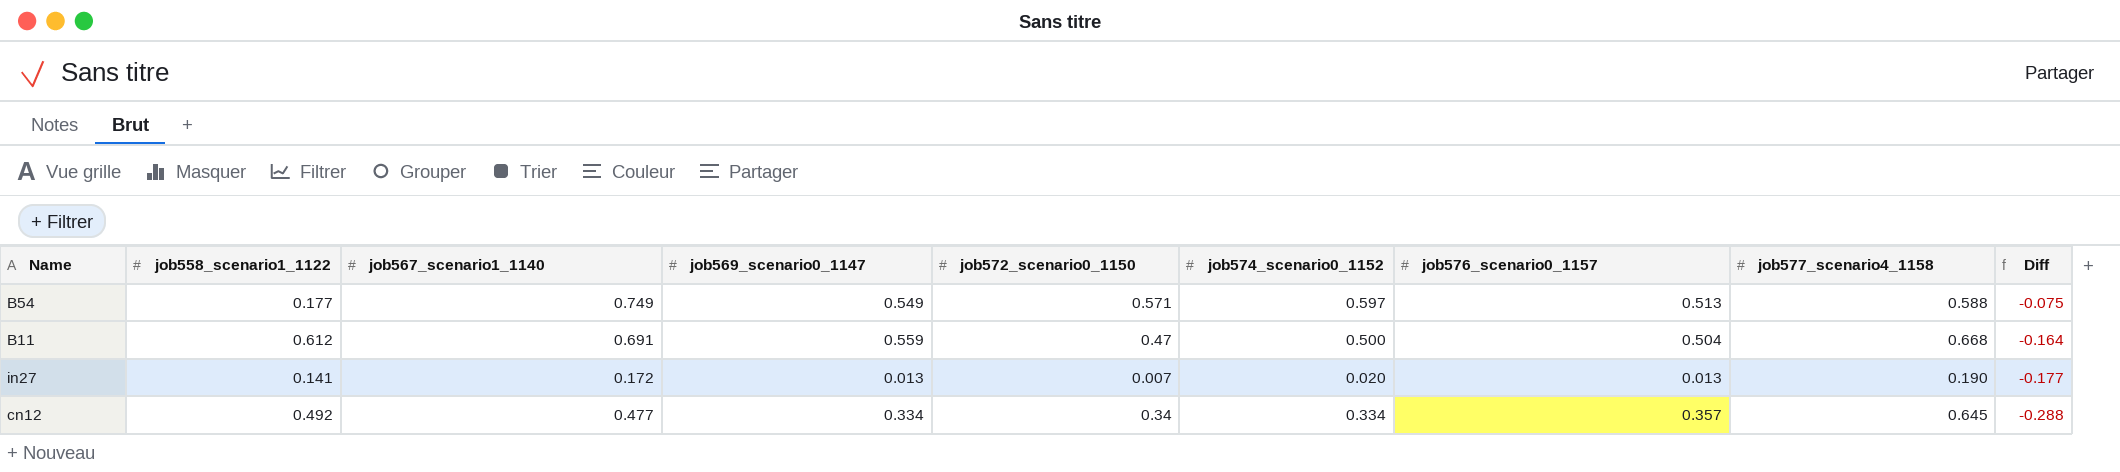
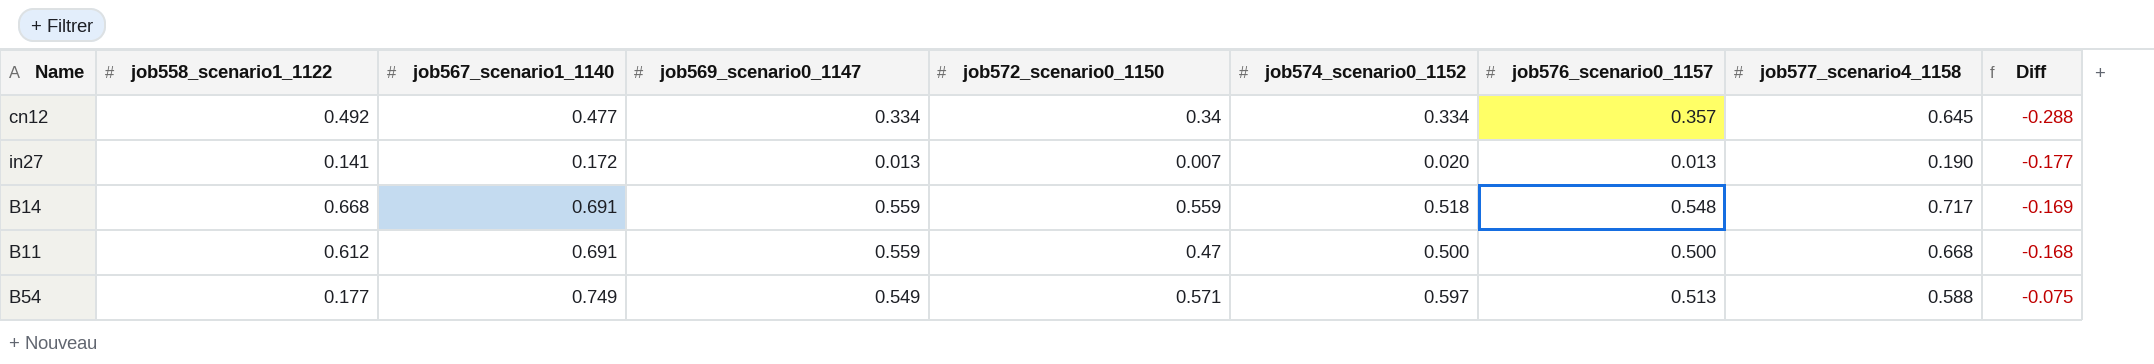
row order: Diff descending -> Diff ascending
row B14: none -> 0.668 | 0.691 | 0.559 | 0.559 | 0.518 | 0.548 | 0.717 | -0.169
B11 | job576_scenario0_1157: 0.504 -> 0.500
B11 | Diff: -0.164 -> -0.168

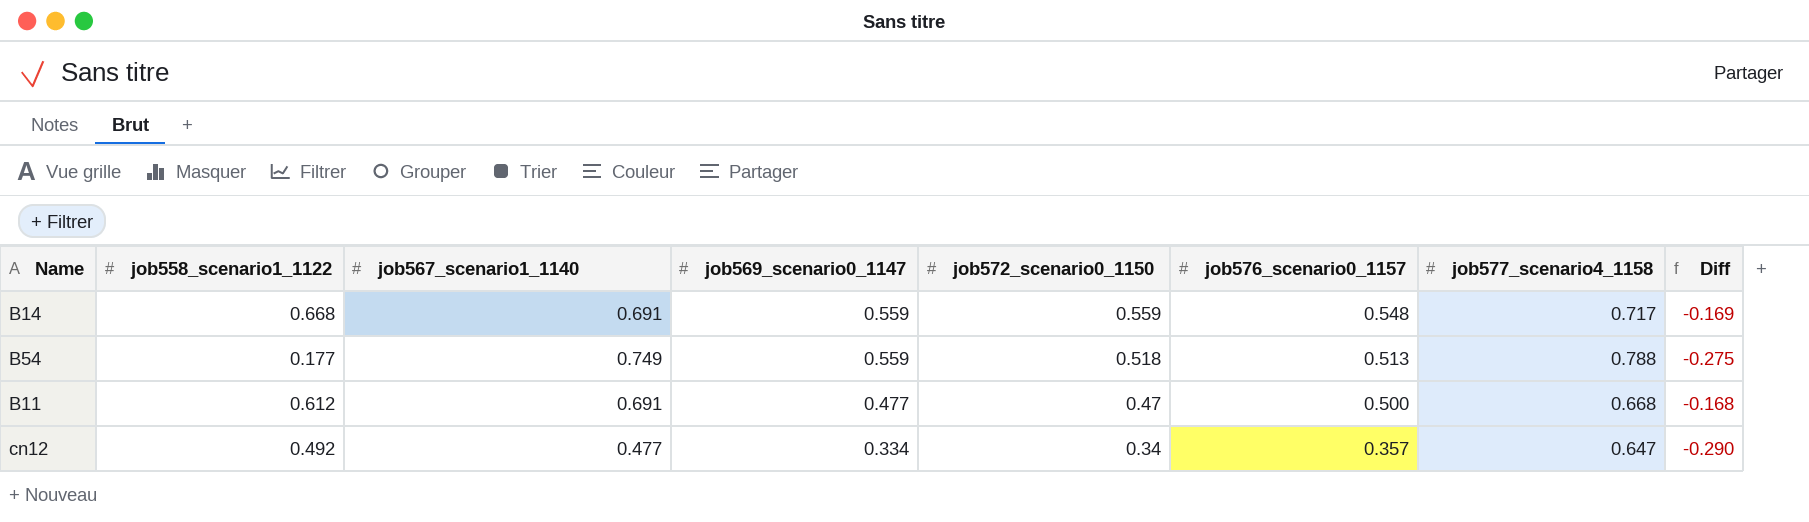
row order: Diff ascending -> job569_scenario0_1147 descending
column job574_scenario0_1152 | position: 6 -> none
row in27: 0.141 | 0.172 | 0.013 | 0.007 | 0.020 | 0.013 | 0.190 | -0.177 -> none
B54 | job569_scenario0_1147: 0.549 -> 0.559
B54 | job572_scenario0_1150: 0.571 -> 0.518
B54 | job577_scenario4_1158: 0.588 -> 0.788
B54 | Diff: -0.075 -> -0.275
B11 | job569_scenario0_1147: 0.559 -> 0.477
cn12 | job577_scenario4_1158: 0.645 -> 0.647
cn12 | Diff: -0.288 -> -0.290

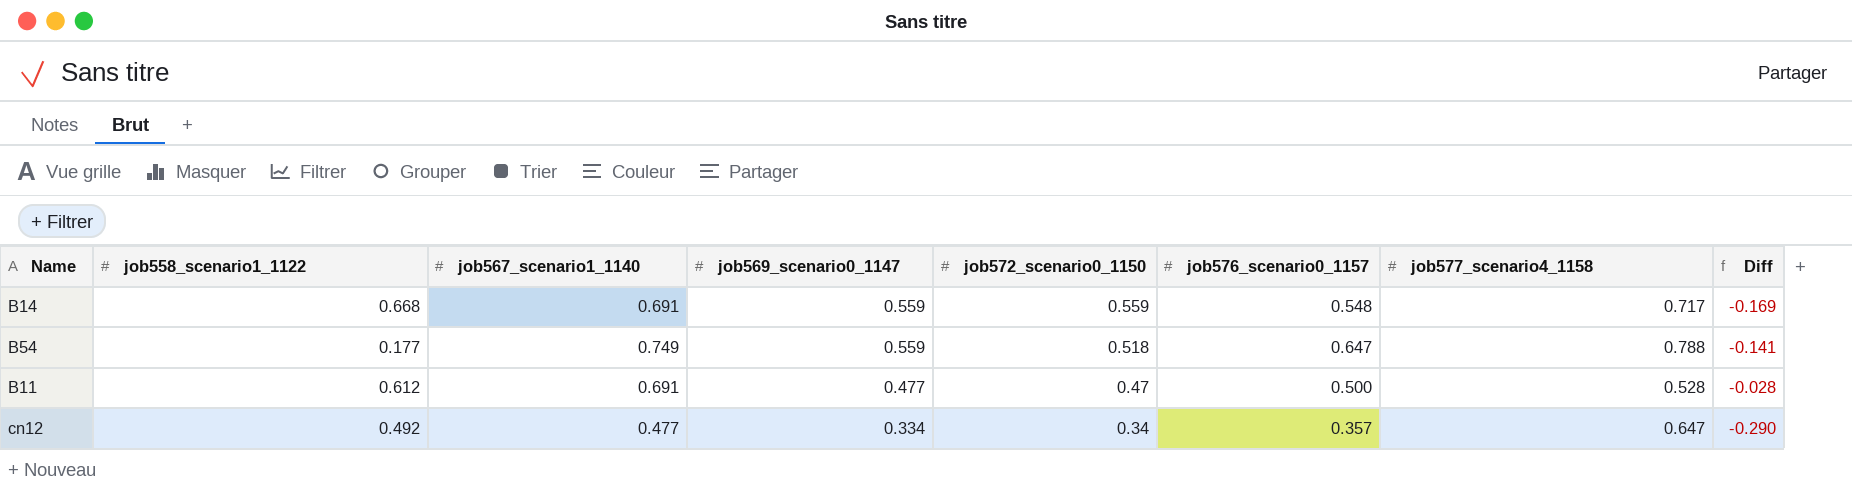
B54 | job576_scenario0_1157: 0.513 -> 0.647
B54 | Diff: -0.275 -> -0.141
B11 | job577_scenario4_1158: 0.668 -> 0.528
B11 | Diff: -0.168 -> -0.028

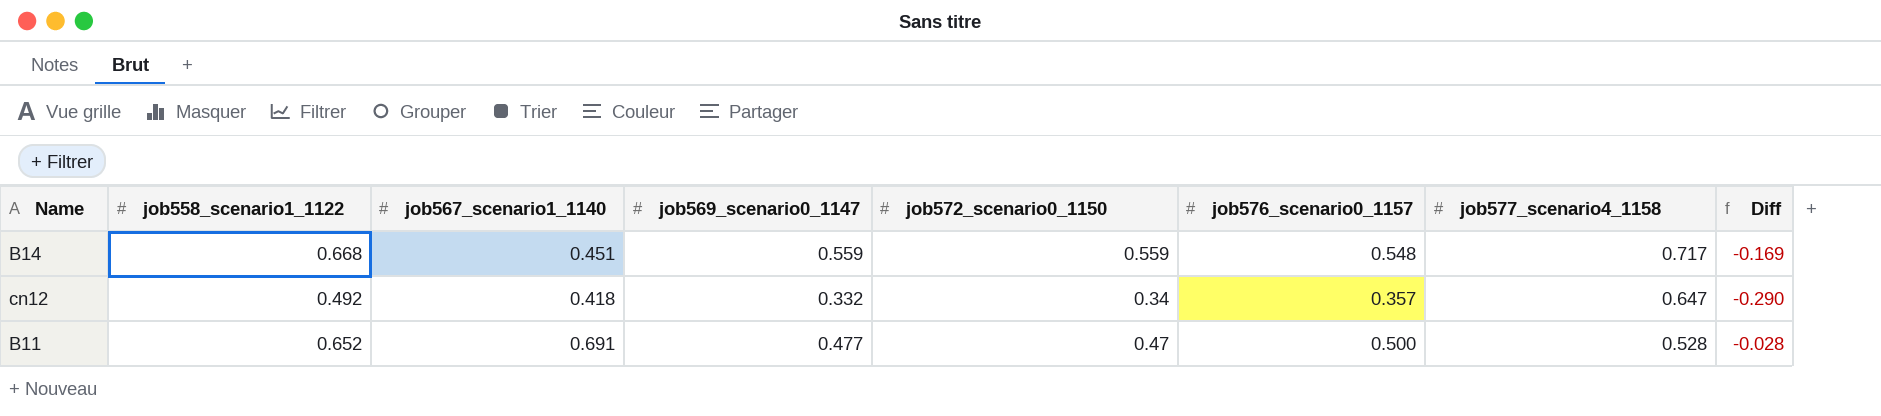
row order: job569_scenario0_1147 descending -> job577_scenario4_1158 descending
row B54: 0.177 | 0.749 | 0.559 | 0.518 | 0.647 | 0.788 | -0.141 -> none
B14 | job567_scenario1_1140: 0.691 -> 0.451
cn12 | job567_scenario1_1140: 0.477 -> 0.418
cn12 | job569_scenario0_1147: 0.334 -> 0.332
B11 | job558_scenario1_1122: 0.612 -> 0.652

